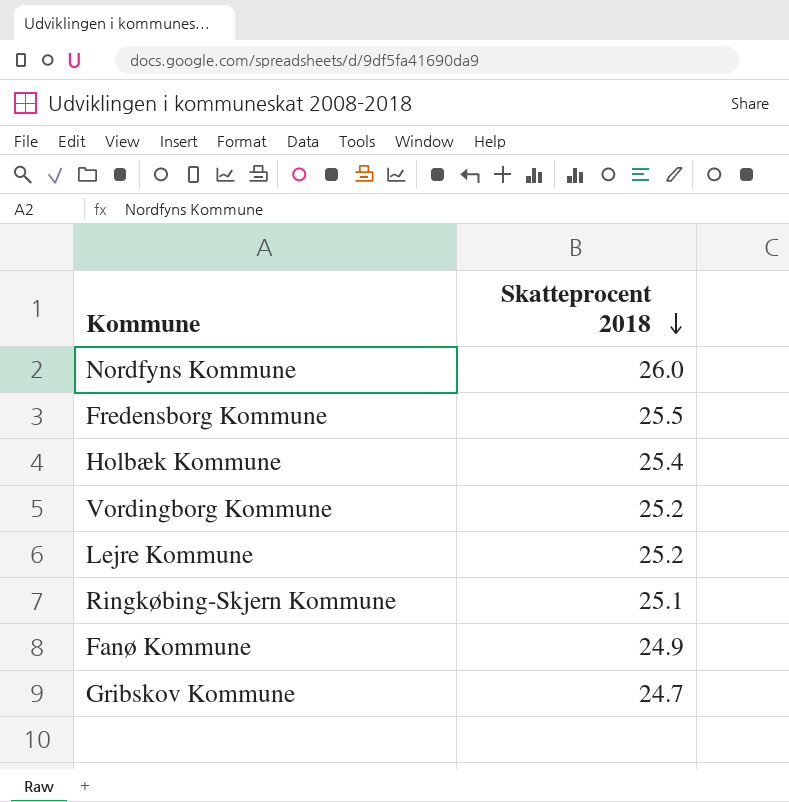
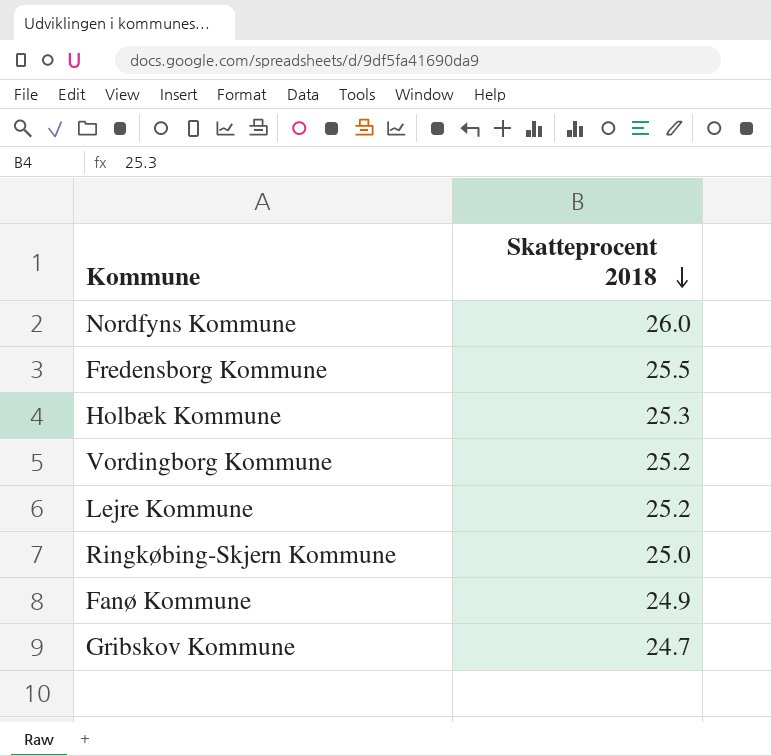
Holbæk Kommune | Skatteprocent 2018: 25.4 -> 25.3
Ringkøbing-Skjern Kommune | Skatteprocent 2018: 25.1 -> 25.0

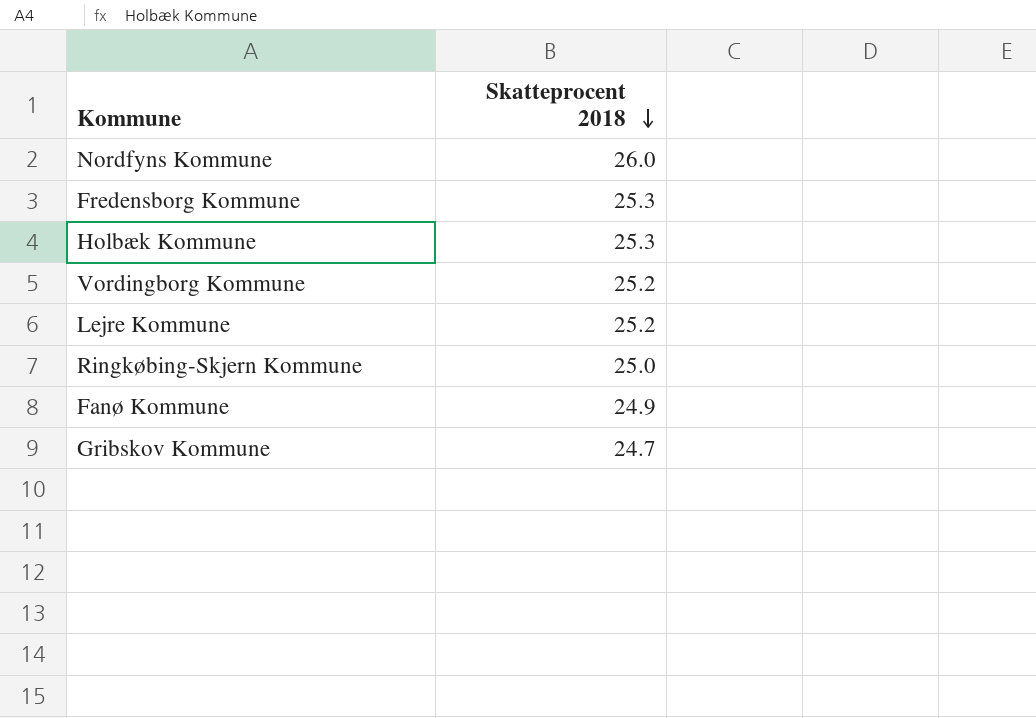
Fredensborg Kommune | Skatteprocent 2018: 25.5 -> 25.3

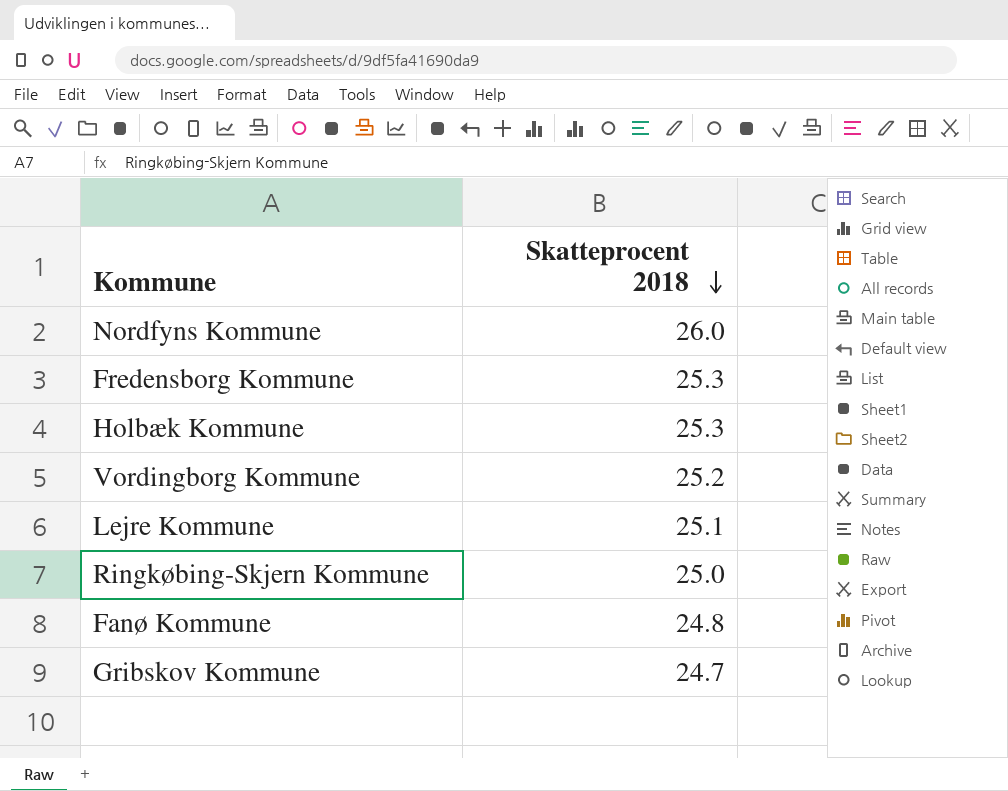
Lejre Kommune | Skatteprocent 2018: 25.2 -> 25.1
Fanø Kommune | Skatteprocent 2018: 24.9 -> 24.8

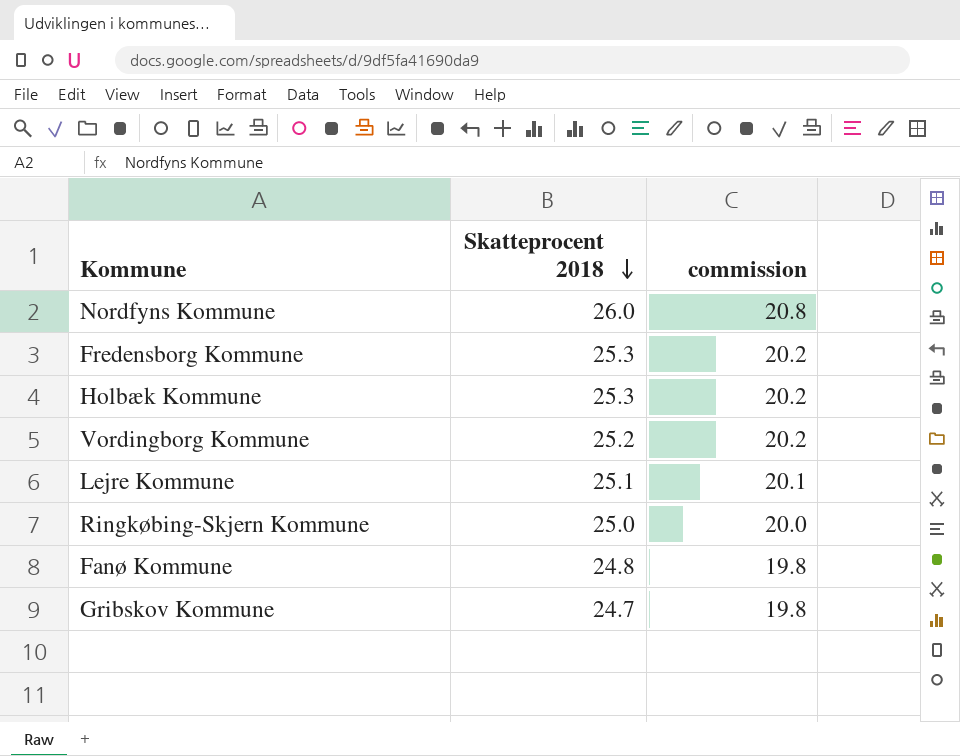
column commission | formula: none -> [Skatteprocent 2018] * 0.8

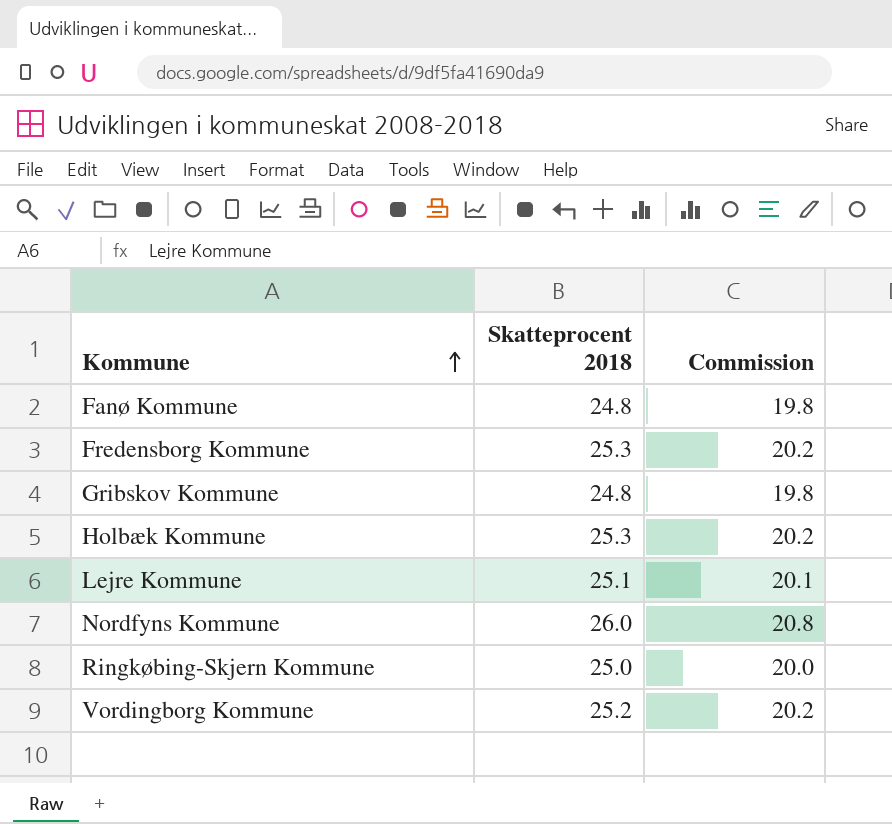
row order: Skatteprocent 2018 descending -> Kommune ascending
column name: commission -> Commission
Gribskov Kommune | Skatteprocent 2018: 24.7 -> 24.8

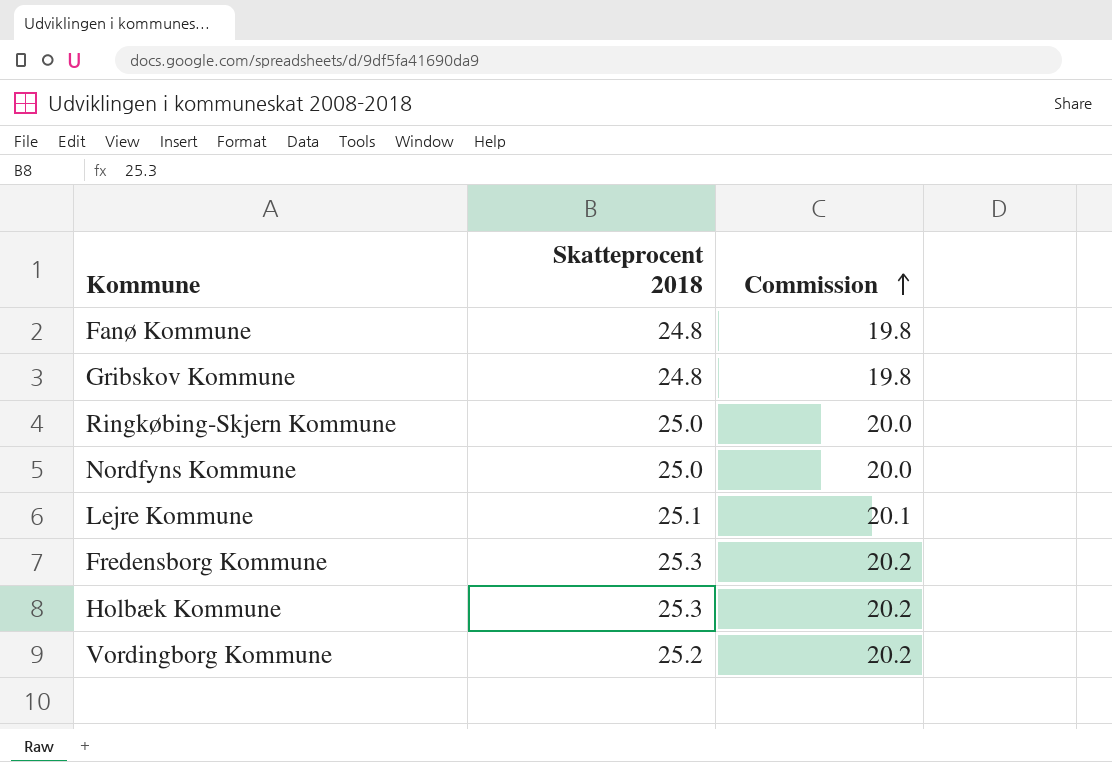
row order: Kommune ascending -> Commission ascending
Nordfyns Kommune | Skatteprocent 2018: 26.0 -> 25.0
Nordfyns Kommune | Commission: 20.8 -> 20.0

